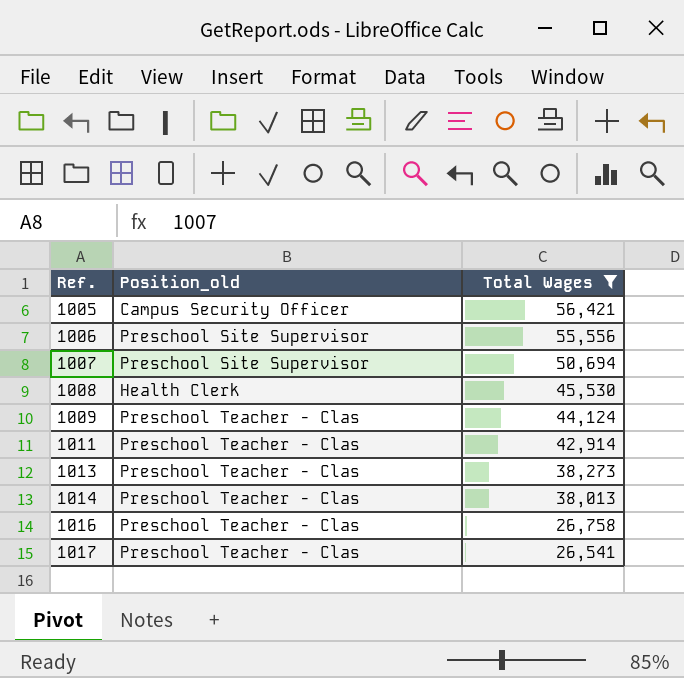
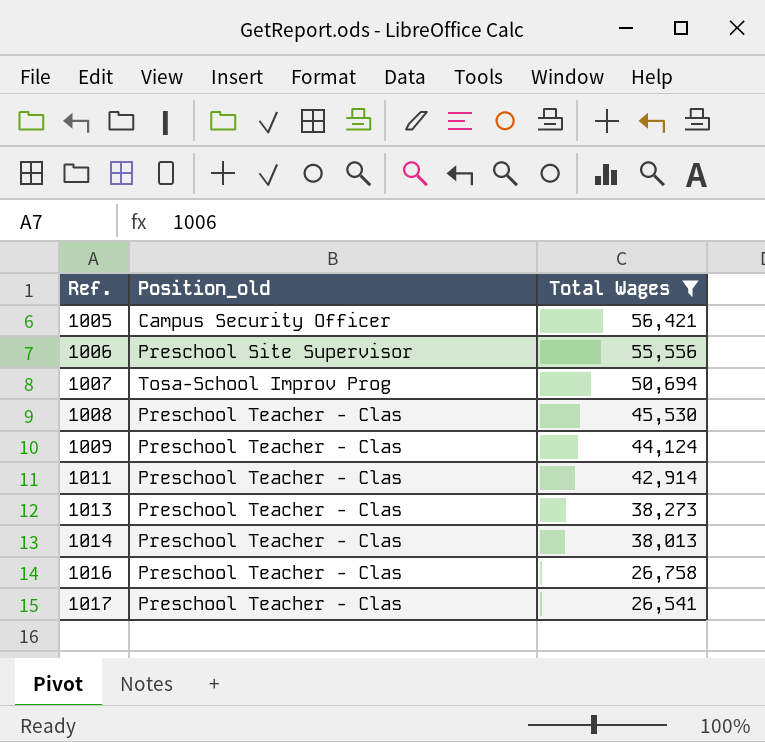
1007 | Position_old: Preschool Site Supervisor -> Tosa-School Improv Prog
1008 | Position_old: Health Clerk -> Preschool Teacher - Clas

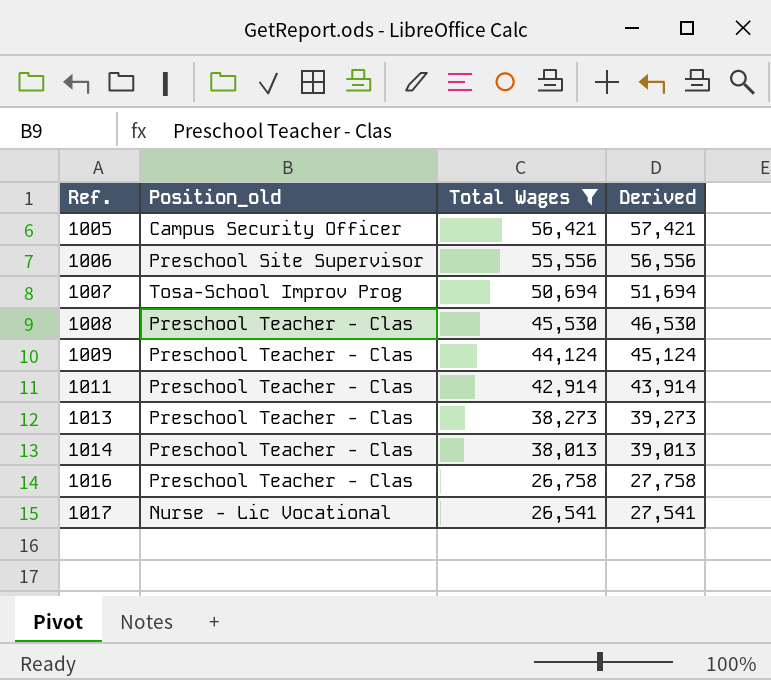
column Derived | formula: none -> [Total Wages] + 1000
1017 | Position_old: Preschool Teacher - Clas -> Nurse - Lic Vocational

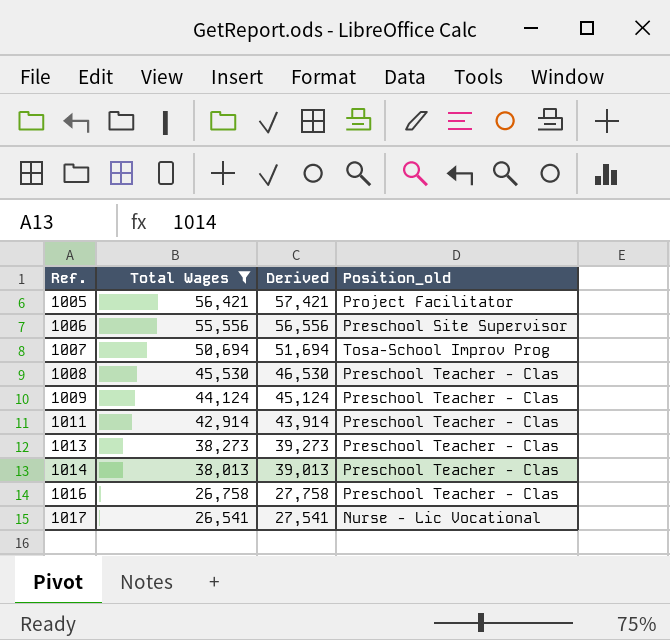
column Position_old | position: 2 -> 4
1005 | Position_old: Campus Security Officer -> Project Facilitator

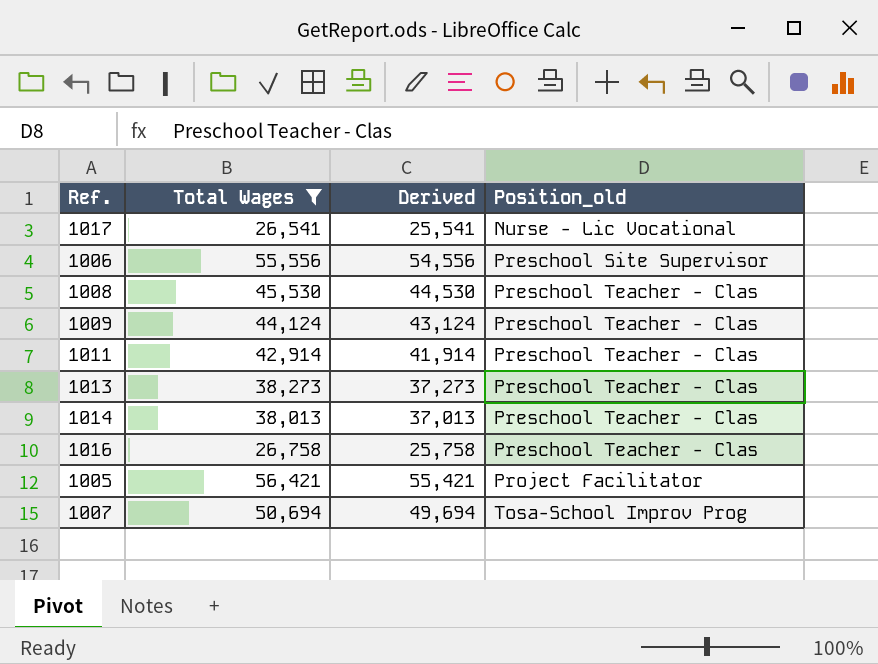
row order: Ref. ascending -> Position_old ascending
column Derived | formula: [Total Wages] + 1000 -> [Total Wages] - 1000

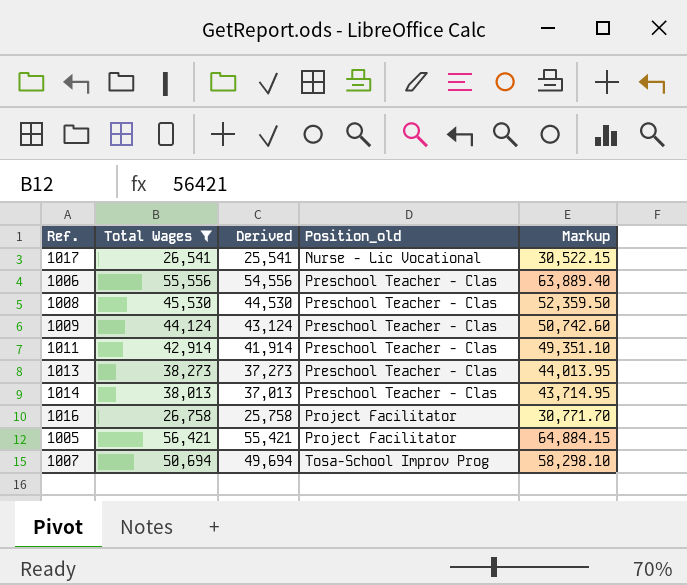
column Markup | formula: none -> [Total Wages] * 1.15
1006 | Position_old: Preschool Site Supervisor -> Preschool Teacher - Clas
1016 | Position_old: Preschool Teacher - Clas -> Project Facilitator

